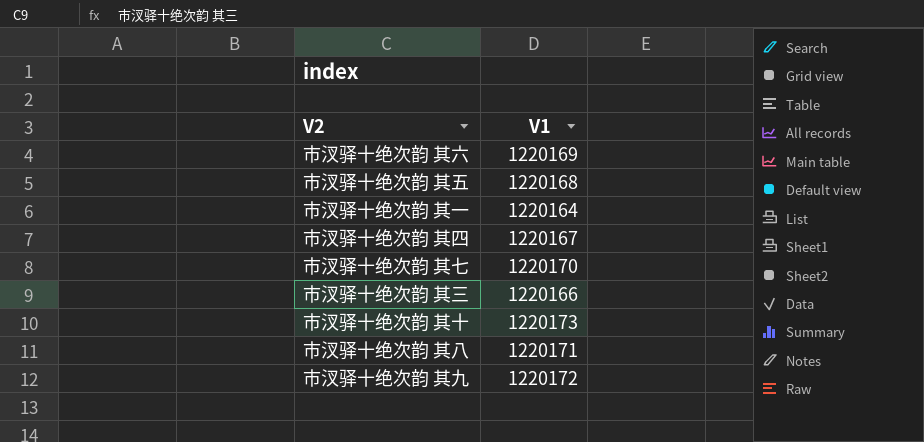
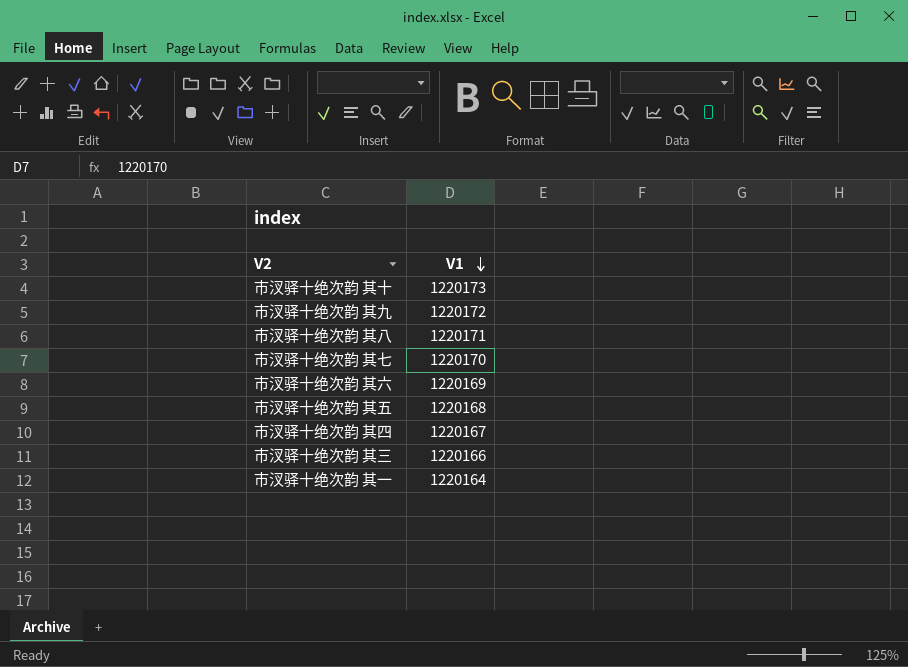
row order: none -> V1 descending

